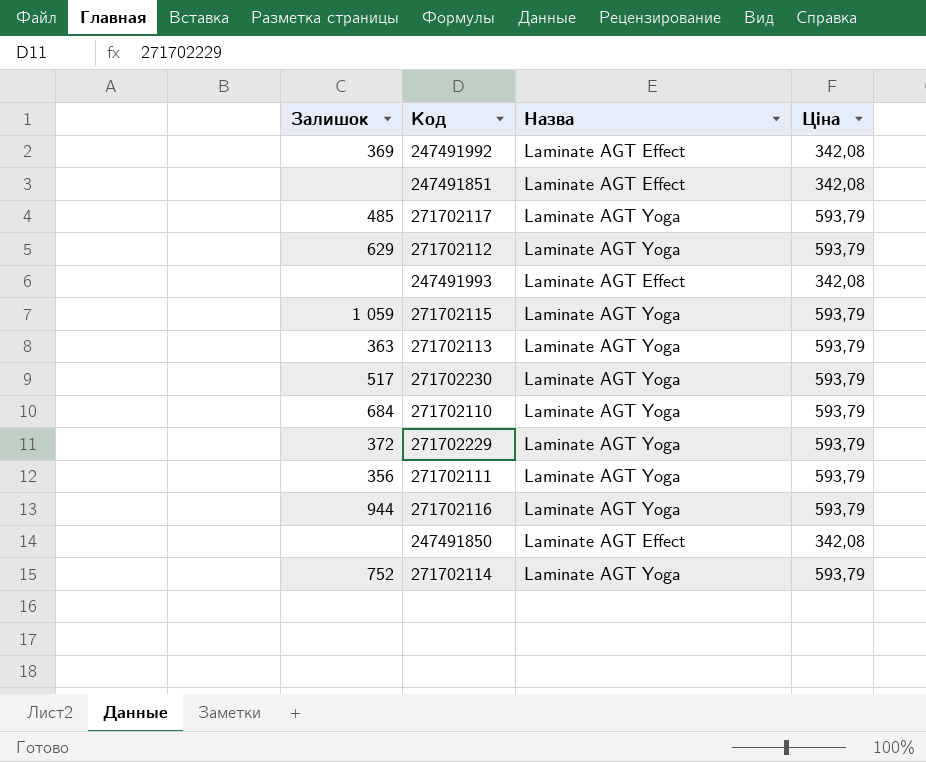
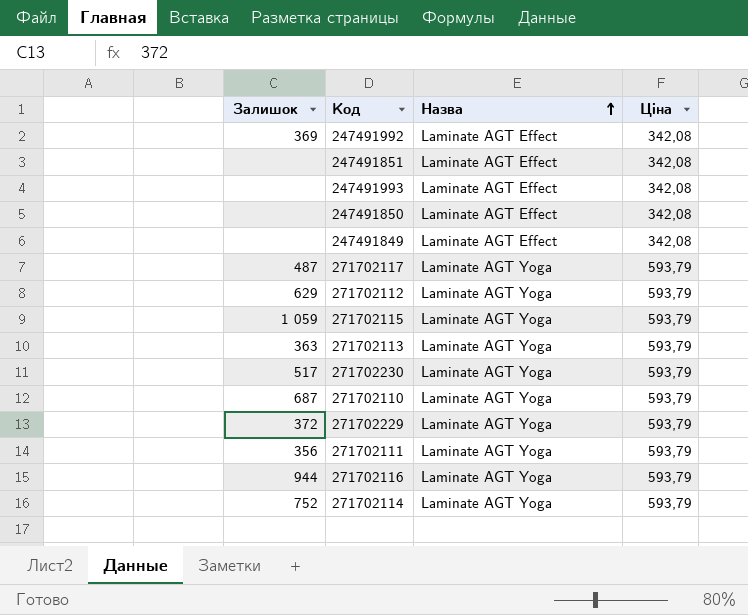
row order: none -> Назва ascending
row 247491849: none -> none | Laminate AGT Effect | 342,08
271702117 | Залишок: 485 -> 487
271702110 | Залишок: 684 -> 687

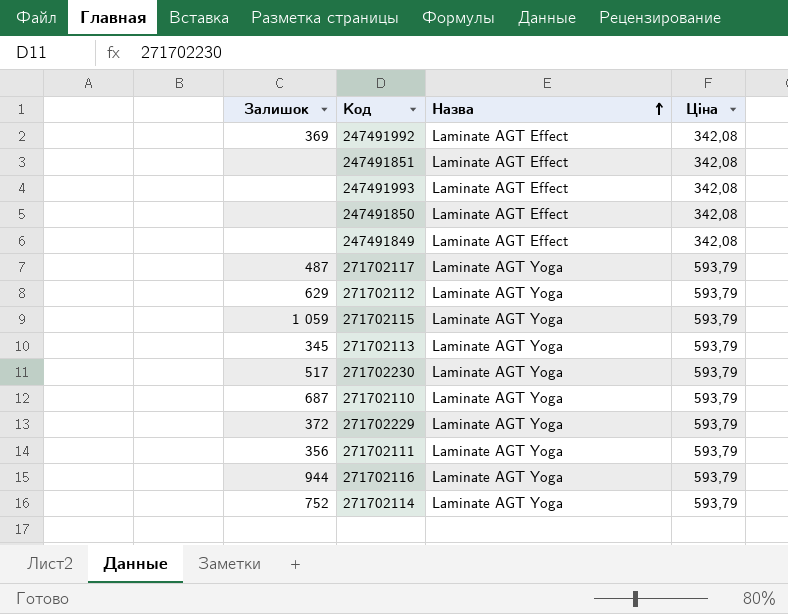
271702113 | Залишок: 363 -> 345

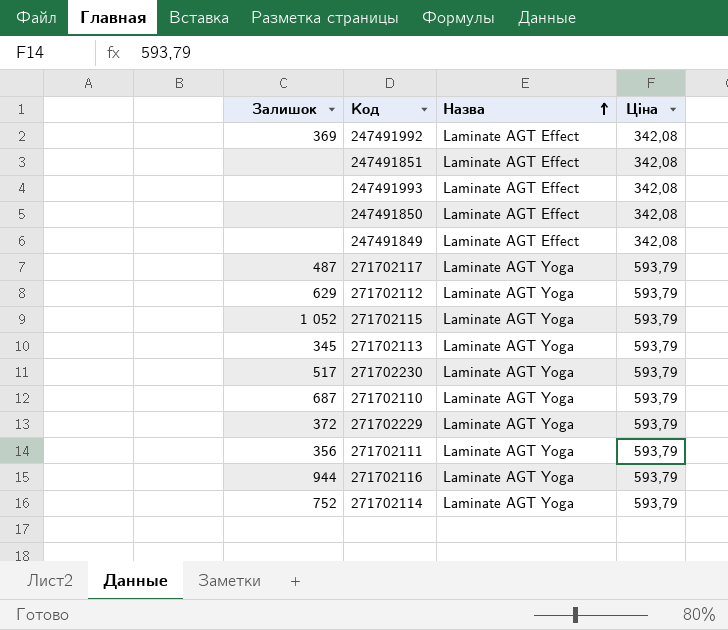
271702115 | Залишок: 1 059 -> 1 052

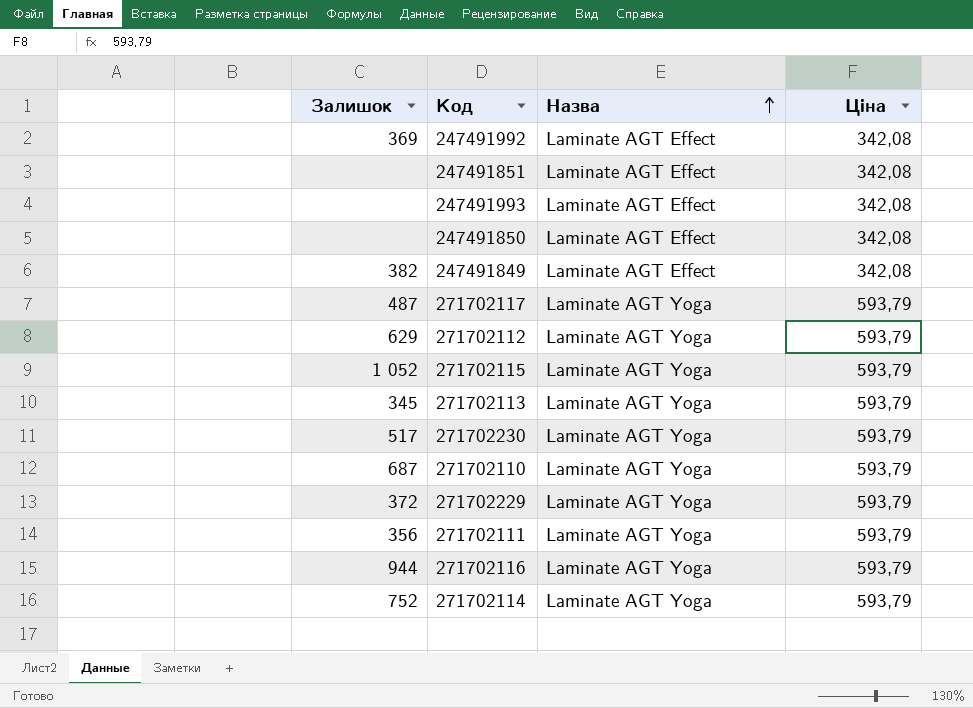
247491849 | Залишок: none -> 382

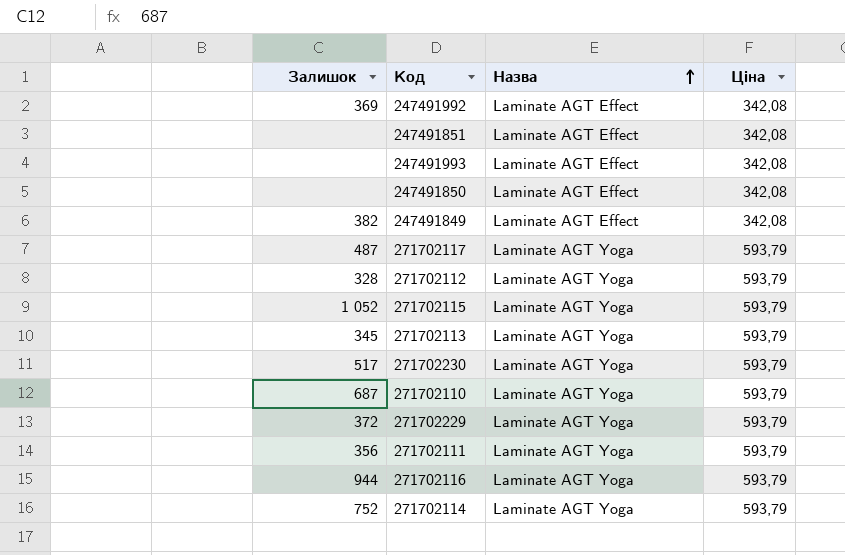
271702112 | Залишок: 629 -> 328

